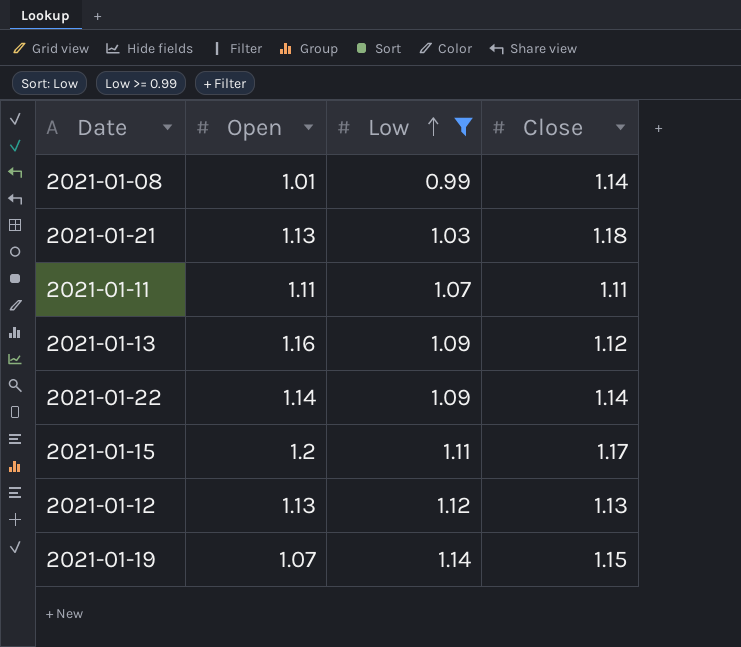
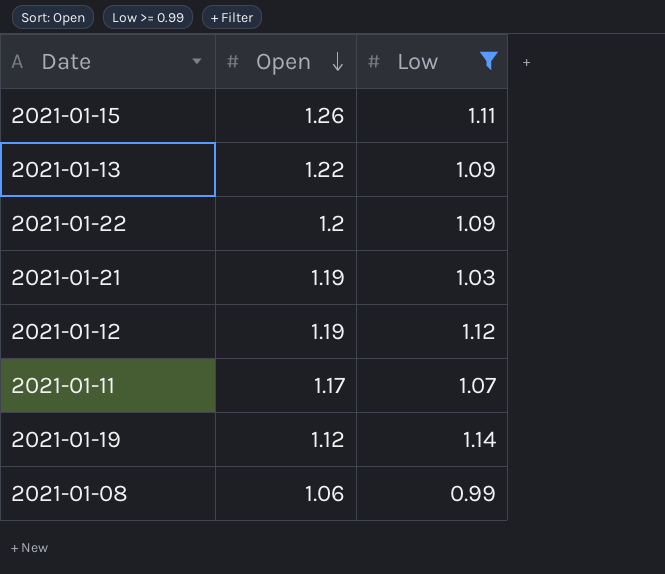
row order: Low ascending -> Open descending
column Close | position: 4 -> none
2021-01-15 | Open: 1.2 -> 1.26
2021-01-13 | Open: 1.16 -> 1.22
2021-01-22 | Open: 1.14 -> 1.2
2021-01-21 | Open: 1.13 -> 1.19
2021-01-12 | Open: 1.13 -> 1.19
2021-01-11 | Open: 1.11 -> 1.17
2021-01-19 | Open: 1.07 -> 1.12
2021-01-08 | Open: 1.01 -> 1.06

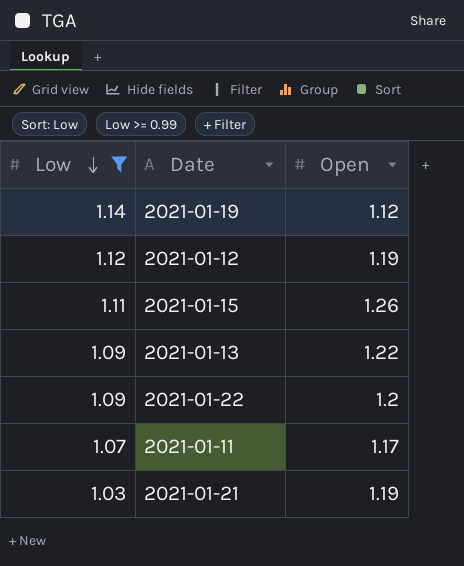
row order: Open descending -> Low descending
column Low | position: 3 -> 1
row 2021-01-08: 1.06 | 0.99 -> none

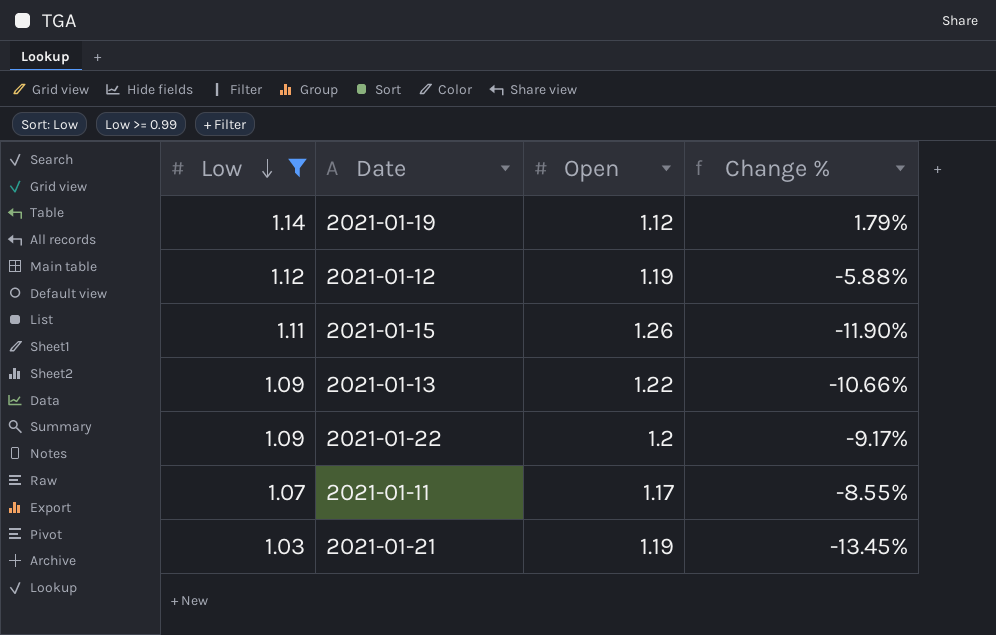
column Change % | formula: none -> ([Low] - [Open]) / [Open]

